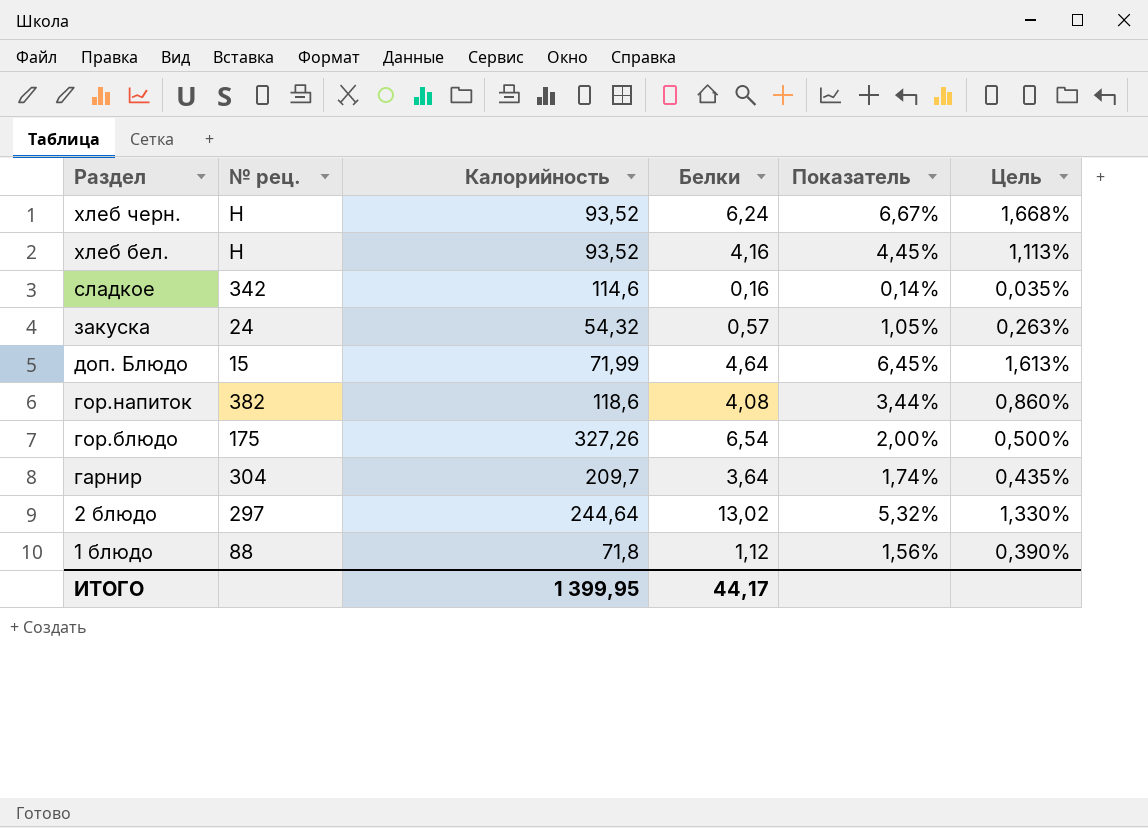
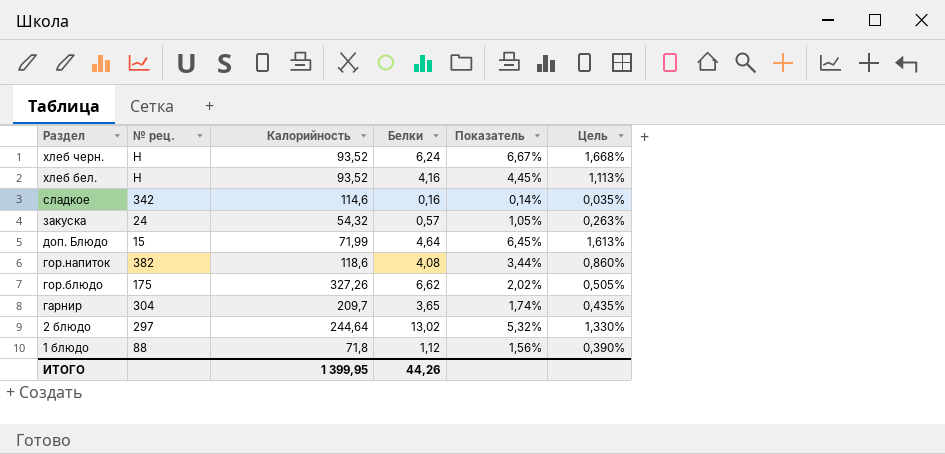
гор.блюдо | Белки: 6,54 -> 6,62
гор.блюдо | Показатель: 2,00% -> 2,02%
гор.блюдо | Цель: 0,500% -> 0,505%
гарнир | Белки: 3,64 -> 3,65
ИТОГО | Белки: 44,17 -> 44,26

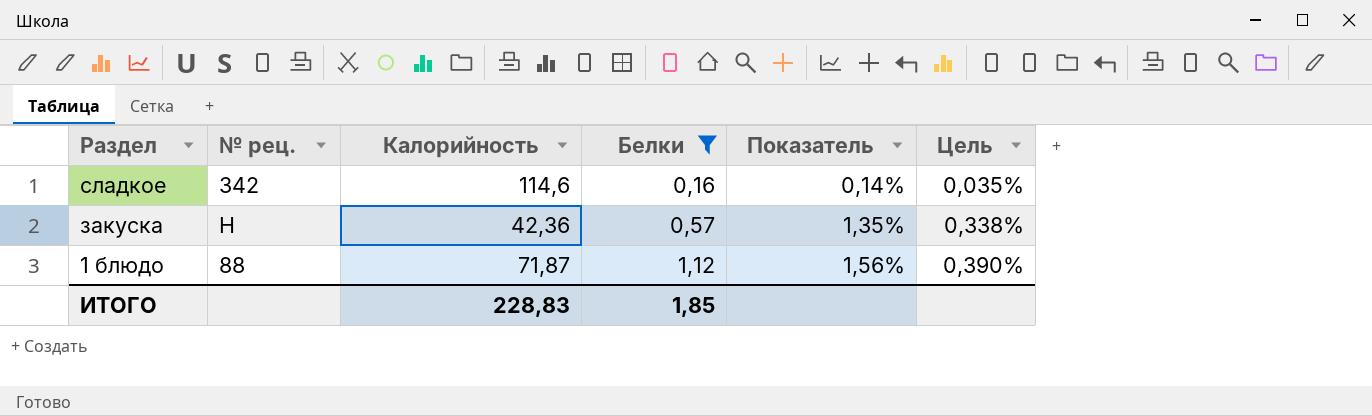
filter: none -> Белки <= 1,12
закуска | № рец.: 24 -> Н
закуска | Калорийность: 54,32 -> 42,36
закуска | Показатель: 1,05% -> 1,35%
закуска | Цель: 0,263% -> 0,338%
1 блюдо | Калорийность: 71,8 -> 71,87
ИТОГО | Калорийность: 1 399,95 -> 228,83
ИТОГО | Белки: 44,26 -> 1,85

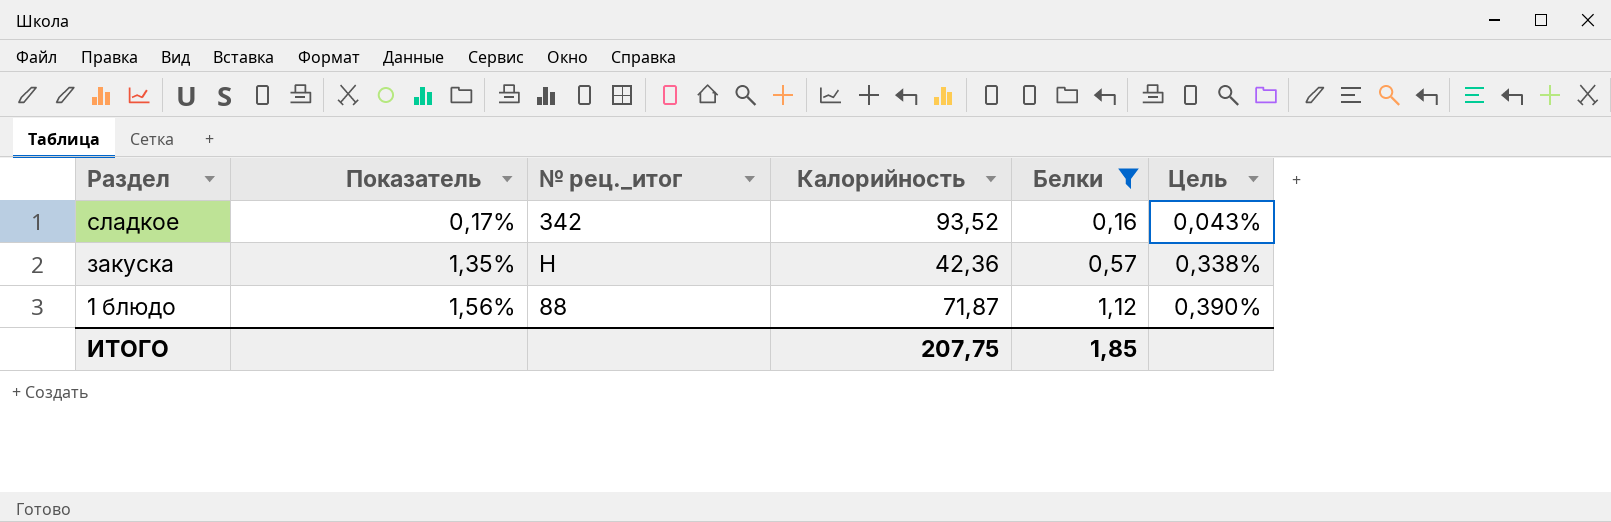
column Показатель | position: 5 -> 2
column name: № рец. -> № рец._итог
сладкое | Показатель: 0,14% -> 0,17%
сладкое | Калорийность: 114,6 -> 93,52
сладкое | Цель: 0,035% -> 0,043%
ИТОГО | Калорийность: 228,83 -> 207,75

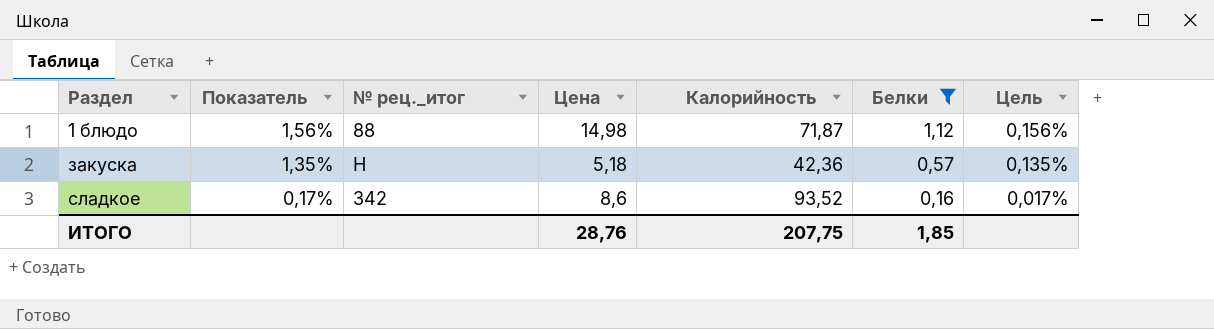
row order: Раздел descending -> Раздел ascending
column Цена | position: none -> 4
column Цель | formula: [Показатель] * 0,25 -> [Показатель] * 0,1

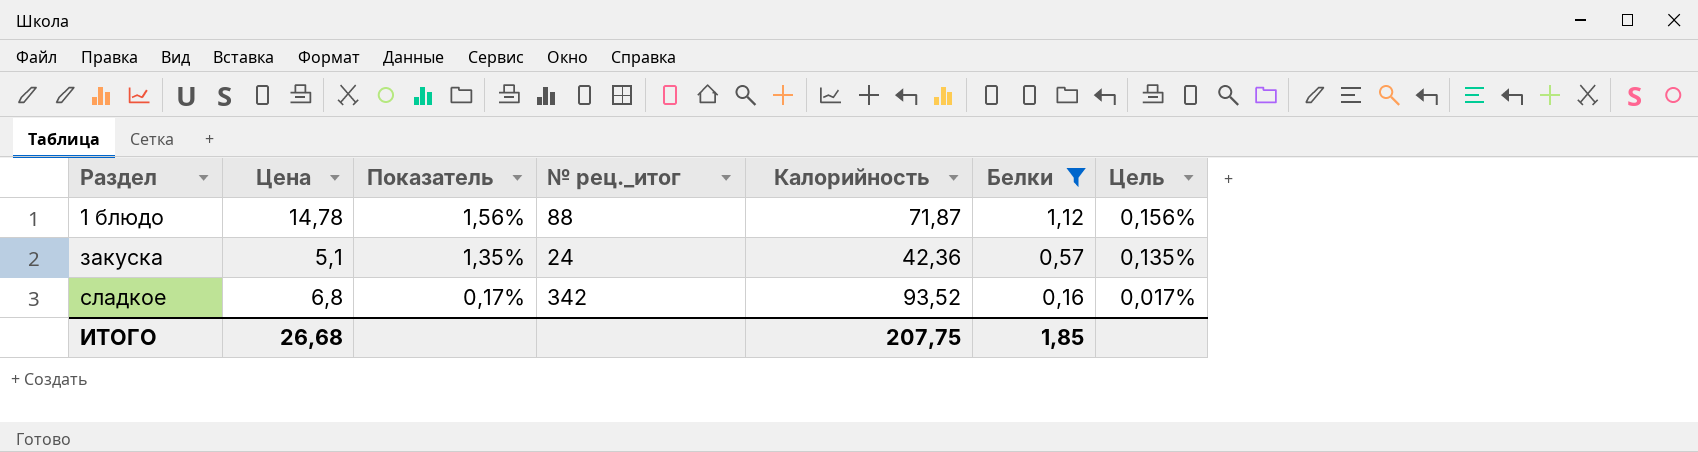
column Цена | position: 4 -> 2
1 блюдо | Цена: 14,98 -> 14,78
закуска | Цена: 5,18 -> 5,1
закуска | № рец._итог: Н -> 24
сладкое | Цена: 8,6 -> 6,8
ИТОГО | Цена: 28,76 -> 26,68

